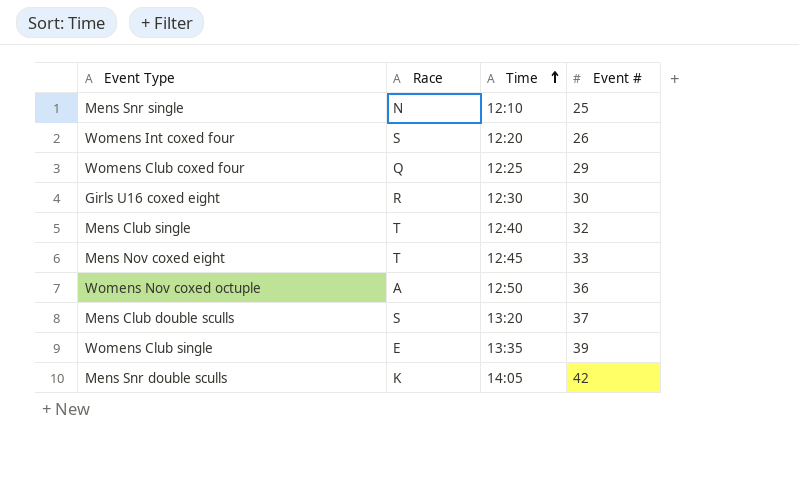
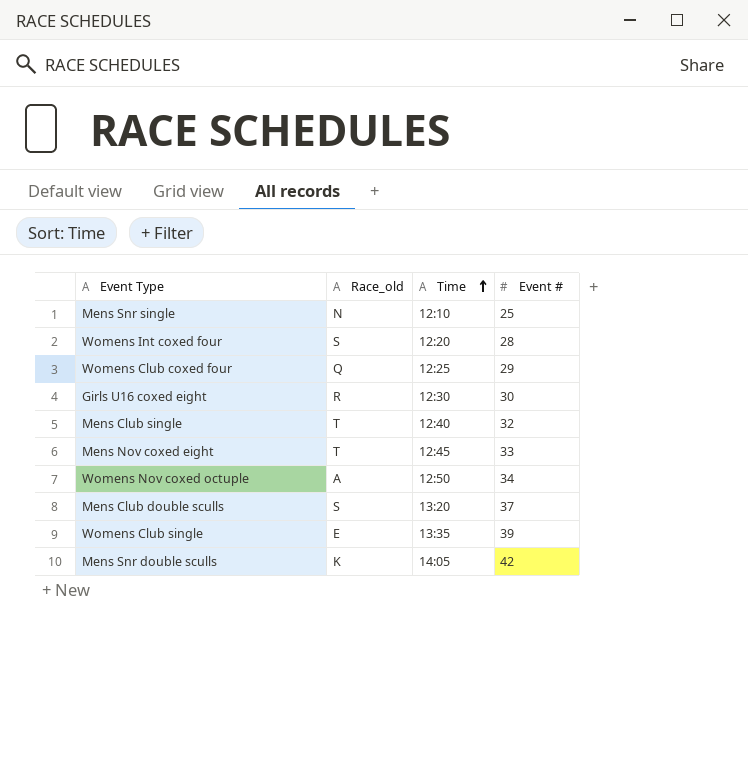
column name: Race -> Race_old
Womens Int coxed four | Event #: 26 -> 28
Womens Nov coxed octuple | Event #: 36 -> 34

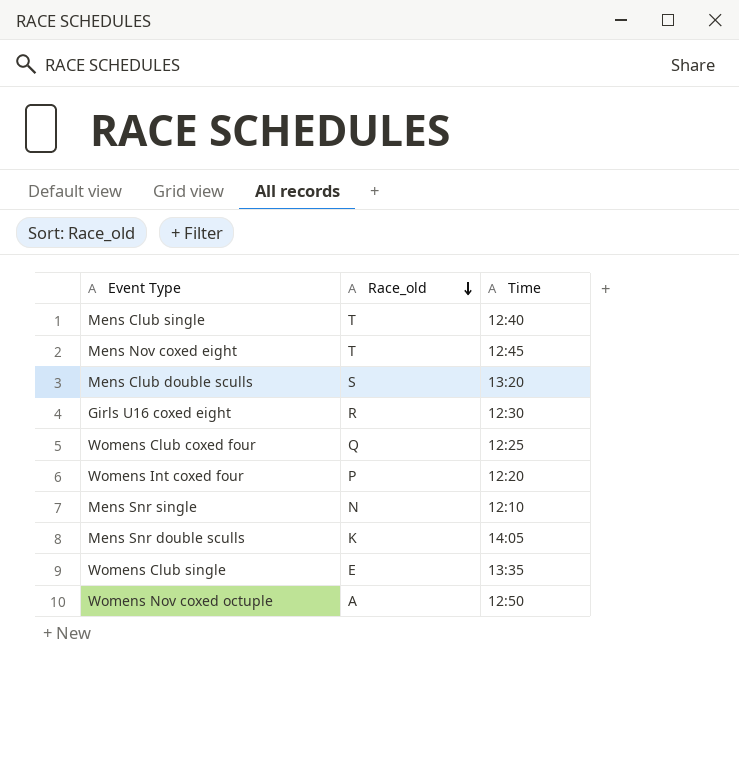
row order: Time ascending -> Race_old descending
column Event # | position: 4 -> none
Womens Int coxed four | Race_old: S -> P

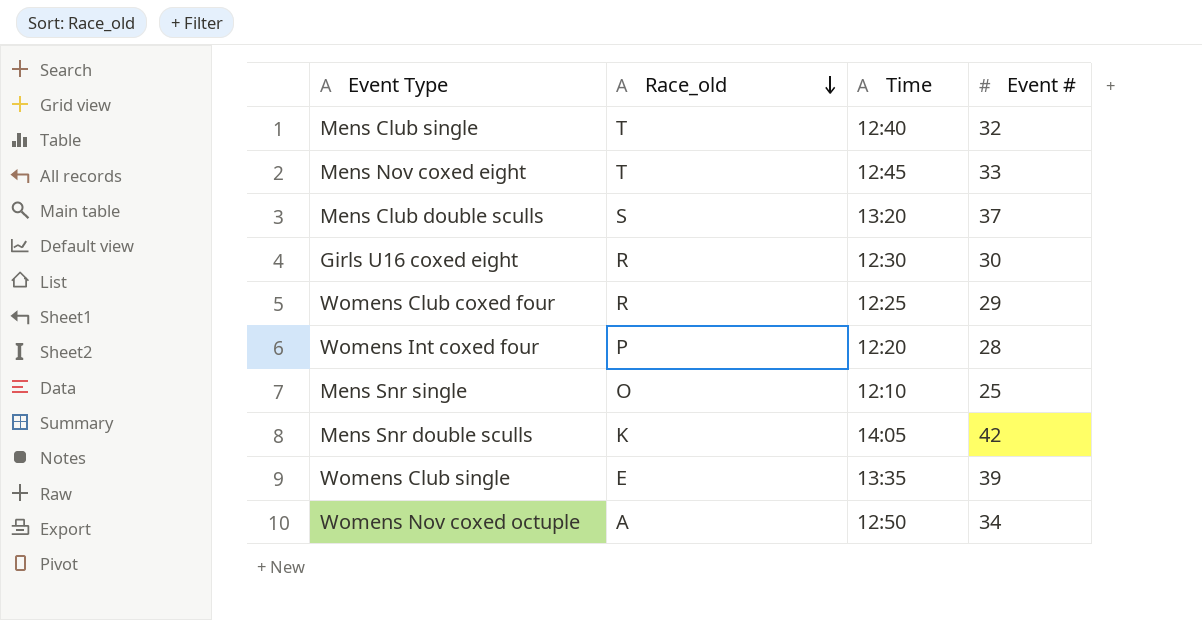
column Event # | position: none -> 4
Womens Club coxed four | Race_old: Q -> R
Mens Snr single | Race_old: N -> O

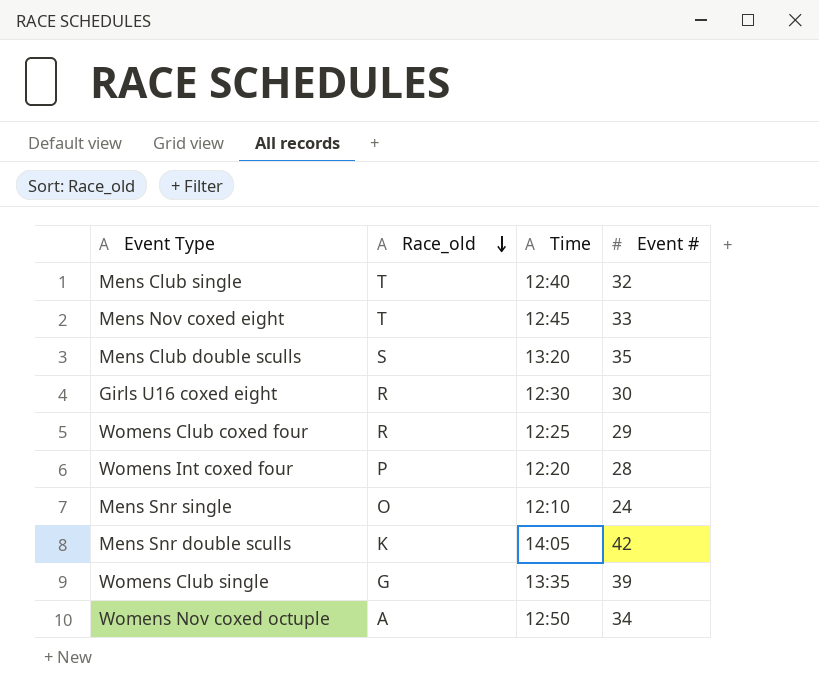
Mens Club double sculls | Event #: 37 -> 35
Mens Snr single | Event #: 25 -> 24
Womens Club single | Race_old: E -> G

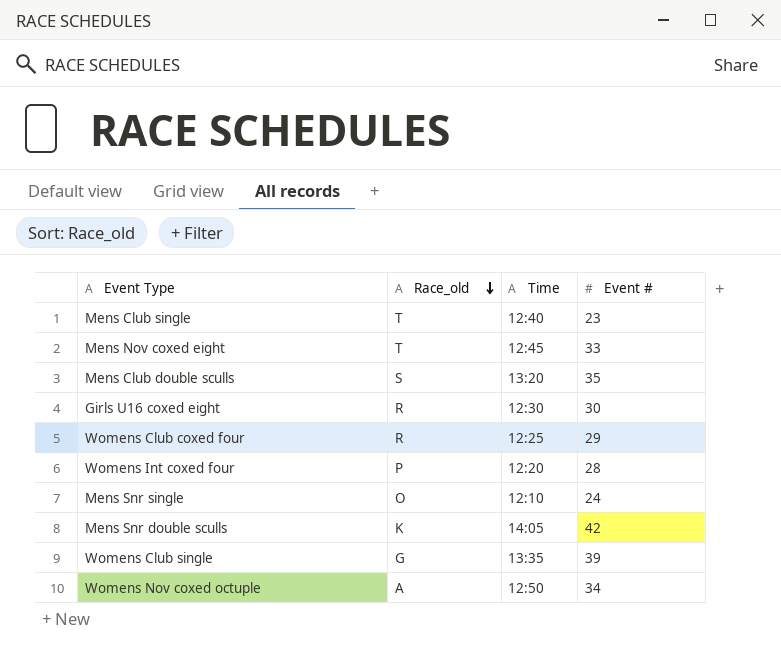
Mens Club single | Event #: 32 -> 23

